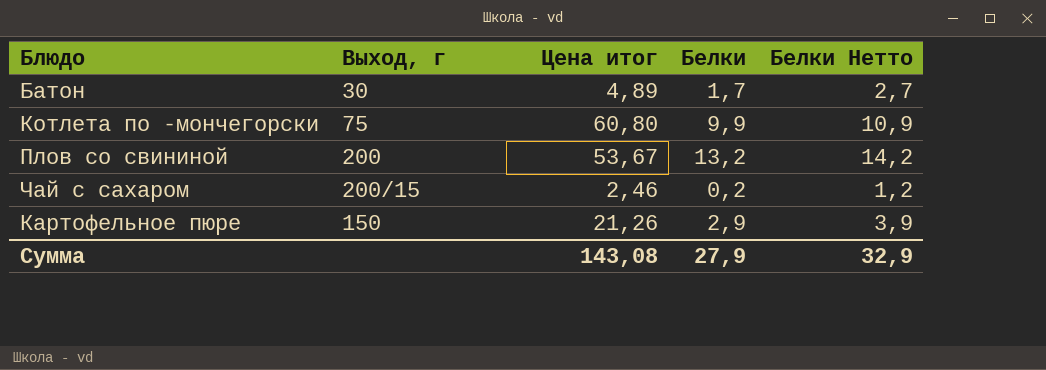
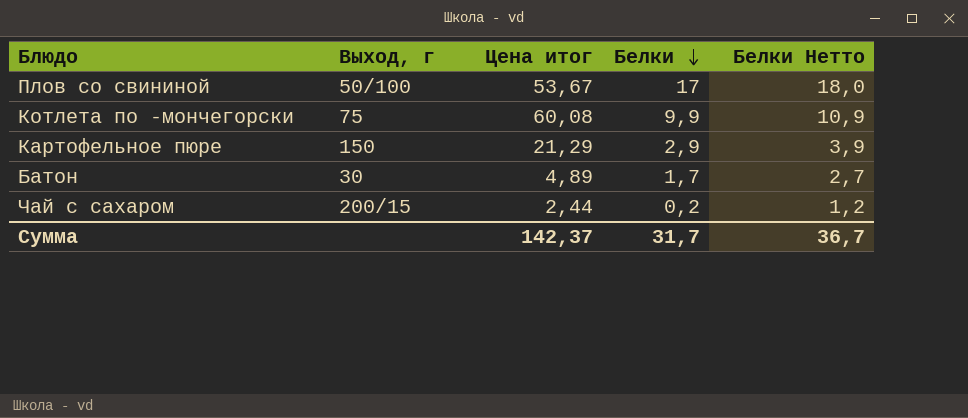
row order: none -> Белки descending
Плов со свининой | Выход, г: 200 -> 50/100
Плов со свининой | Белки: 13,2 -> 17
Плов со свининой | Белки Нетто: 14,2 -> 18,0
Котлета по -мончегорски | Цена итог: 60,80 -> 60,08
Картофельное пюре | Цена итог: 21,26 -> 21,29
Чай с сахаром | Цена итог: 2,46 -> 2,44
Сумма | Цена итог: 143,08 -> 142,37
Сумма | Белки: 27,9 -> 31,7
Сумма | Белки Нетто: 32,9 -> 36,7

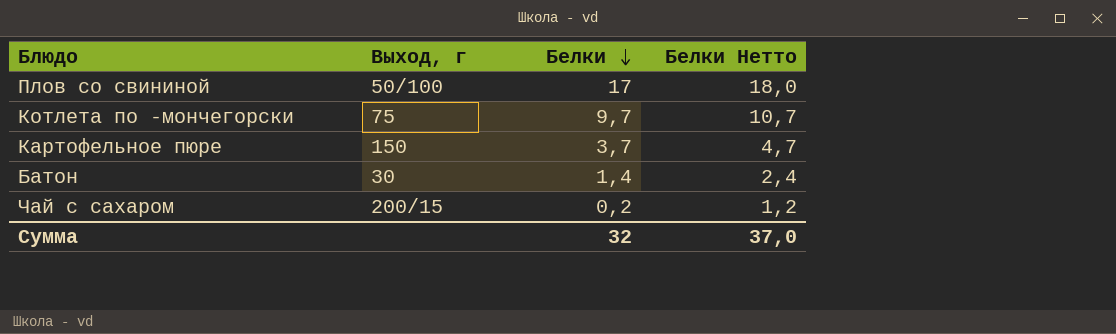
column Цена итог | position: 3 -> none
Котлета по -мончегорски | Белки: 9,9 -> 9,7
Котлета по -мончегорски | Белки Нетто: 10,9 -> 10,7
Картофельное пюре | Белки: 2,9 -> 3,7
Картофельное пюре | Белки Нетто: 3,9 -> 4,7
Батон | Белки: 1,7 -> 1,4
Батон | Белки Нетто: 2,7 -> 2,4
Сумма | Белки: 31,7 -> 32
Сумма | Белки Нетто: 36,7 -> 37,0

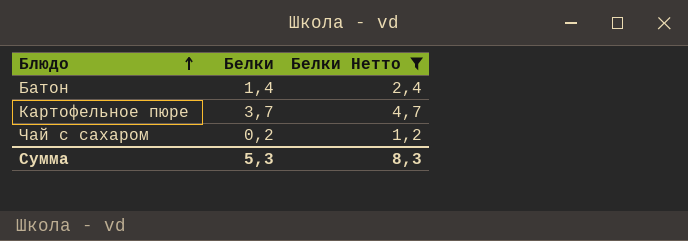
filter: none -> Белки Нетто <= 4,7
row order: Белки descending -> Блюдо ascending
column Выход, г | position: 2 -> none
Сумма | Белки: 32 -> 5,3
Сумма | Белки Нетто: 37,0 -> 8,3

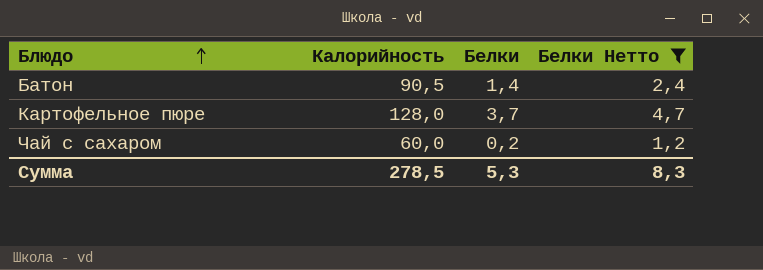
column Калорийность | position: none -> 2

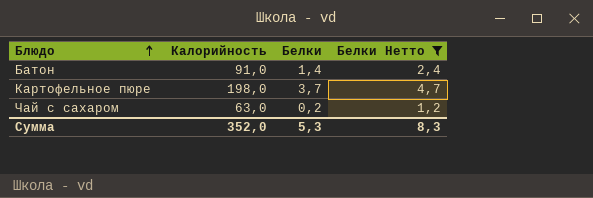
Батон | Калорийность: 90,5 -> 91,0
Картофельное пюре | Калорийность: 128,0 -> 198,0
Чай с сахаром | Калорийность: 60,0 -> 63,0
Сумма | Калорийность: 278,5 -> 352,0

